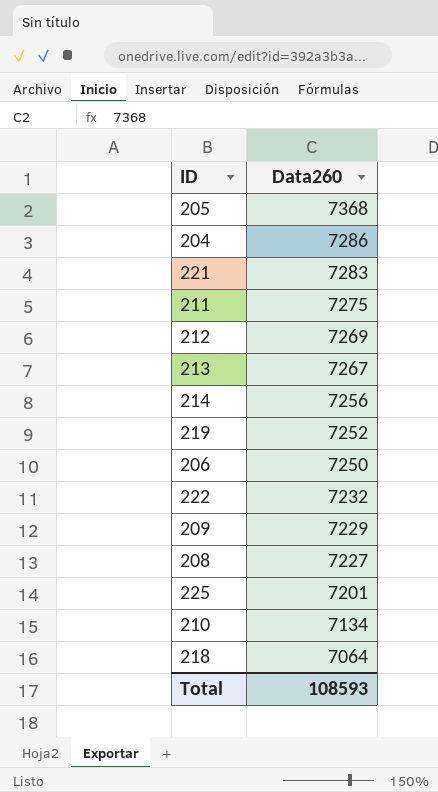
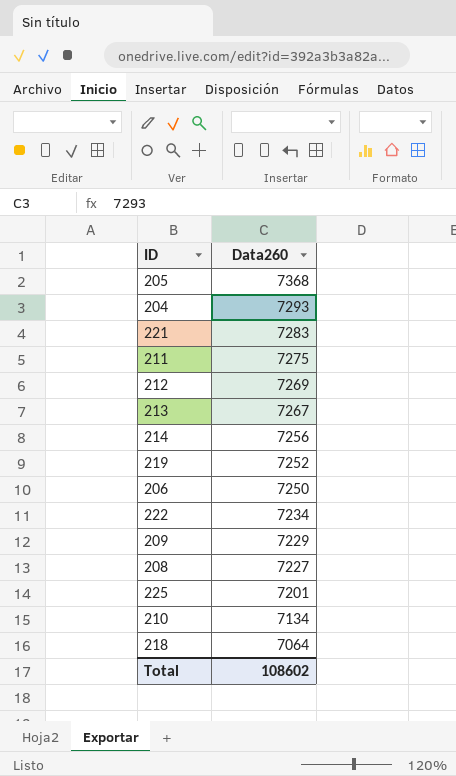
204 | Data260: 7286 -> 7293
222 | Data260: 7232 -> 7234
Total | Data260: 108593 -> 108602

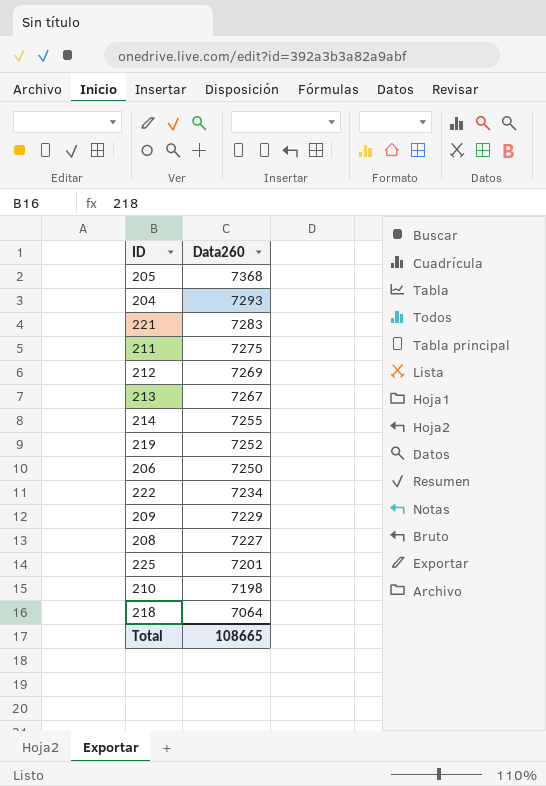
214 | Data260: 7256 -> 7255
210 | Data260: 7134 -> 7198
Total | Data260: 108602 -> 108665

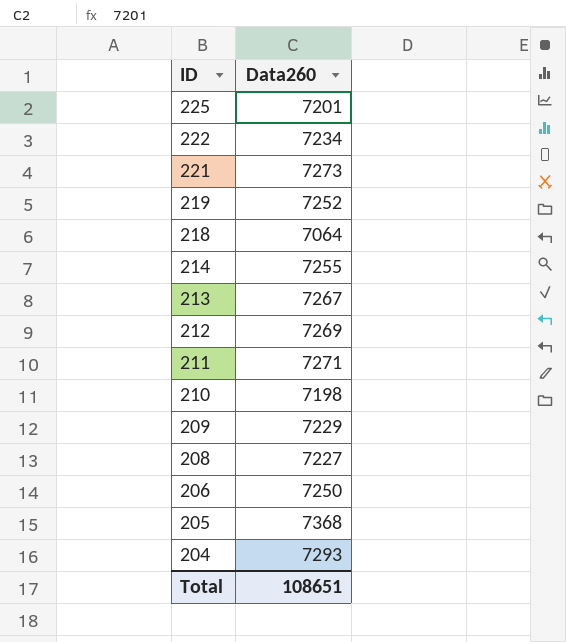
row order: Data260 descending -> ID descending
221 | Data260: 7283 -> 7273
211 | Data260: 7275 -> 7271
Total | Data260: 108665 -> 108651

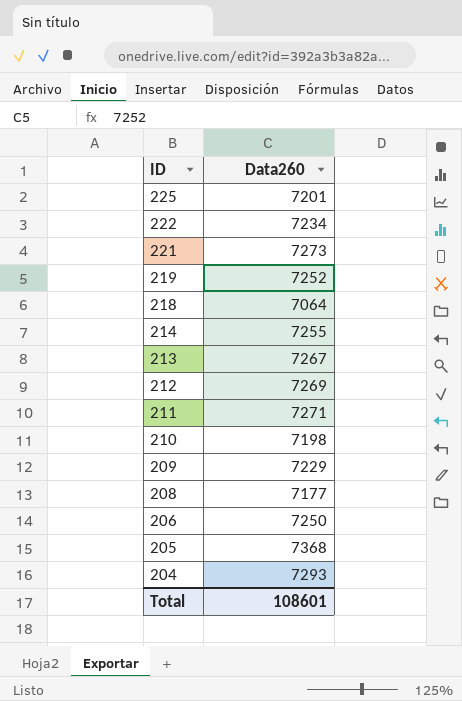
208 | Data260: 7227 -> 7177
Total | Data260: 108651 -> 108601

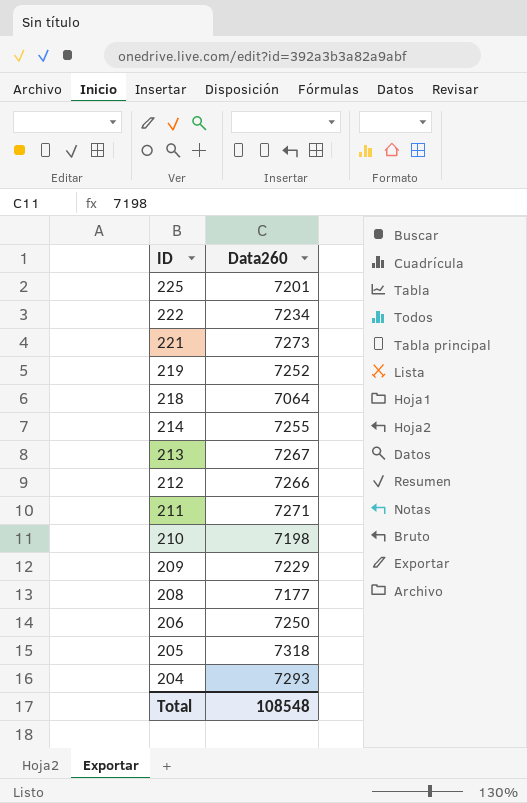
212 | Data260: 7269 -> 7266
205 | Data260: 7368 -> 7318
Total | Data260: 108601 -> 108548

